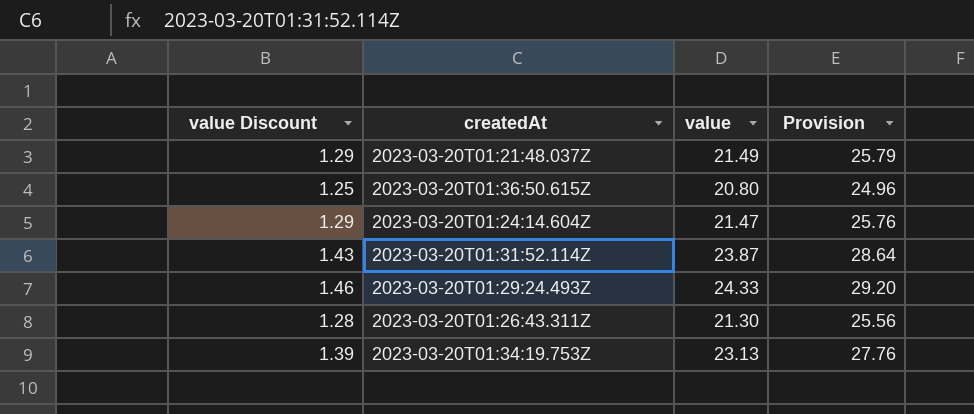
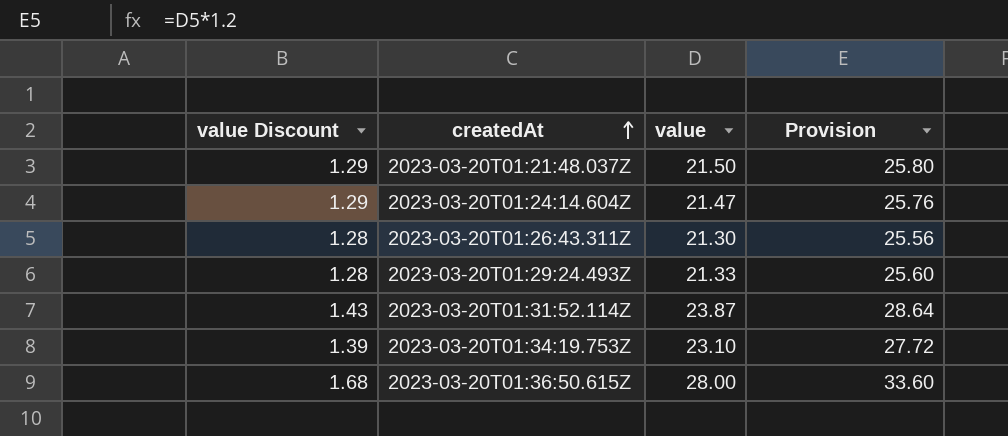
row order: none -> createdAt ascending
2023-03-20T01:21:48.037Z | value: 21.49 -> 21.50
2023-03-20T01:21:48.037Z | Provision: 25.79 -> 25.80
2023-03-20T01:29:24.493Z | value Discount: 1.46 -> 1.28
2023-03-20T01:29:24.493Z | value: 24.33 -> 21.33
2023-03-20T01:29:24.493Z | Provision: 29.20 -> 25.60
2023-03-20T01:34:19.753Z | value: 23.13 -> 23.10
2023-03-20T01:34:19.753Z | Provision: 27.76 -> 27.72
2023-03-20T01:36:50.615Z | value Discount: 1.25 -> 1.68
2023-03-20T01:36:50.615Z | value: 20.80 -> 28.00
2023-03-20T01:36:50.615Z | Provision: 24.96 -> 33.60

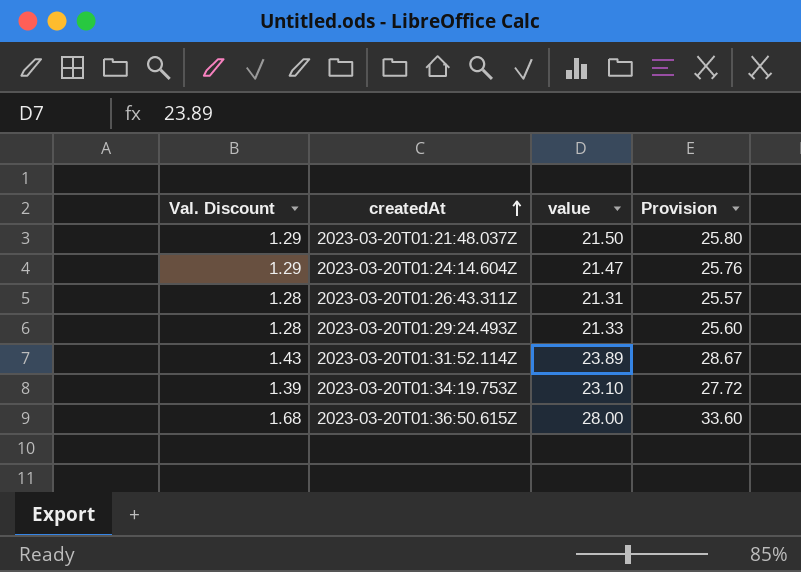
column name: value Discount -> Val. Discount
2023-03-20T01:26:43.311Z | value: 21.30 -> 21.31
2023-03-20T01:26:43.311Z | Provision: 25.56 -> 25.57
2023-03-20T01:31:52.114Z | value: 23.87 -> 23.89
2023-03-20T01:31:52.114Z | Provision: 28.64 -> 28.67

